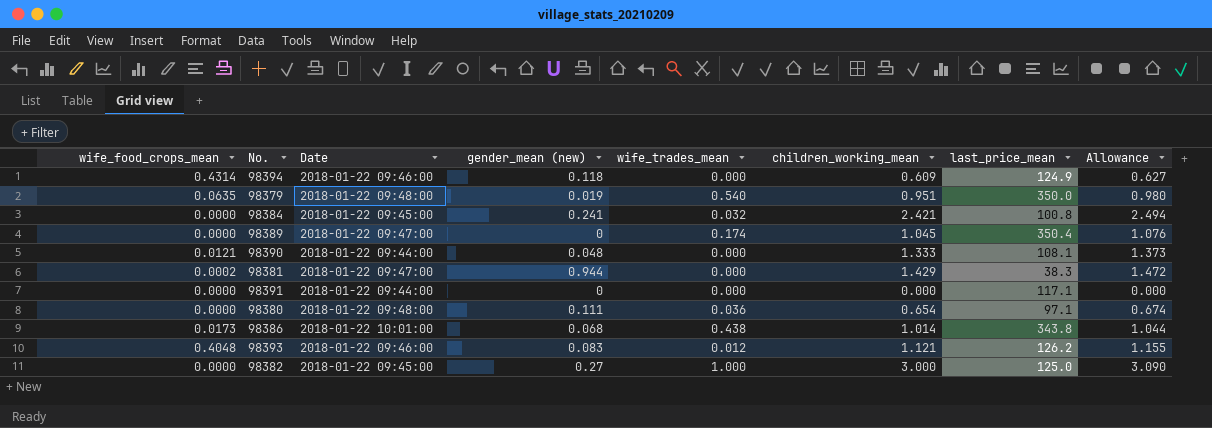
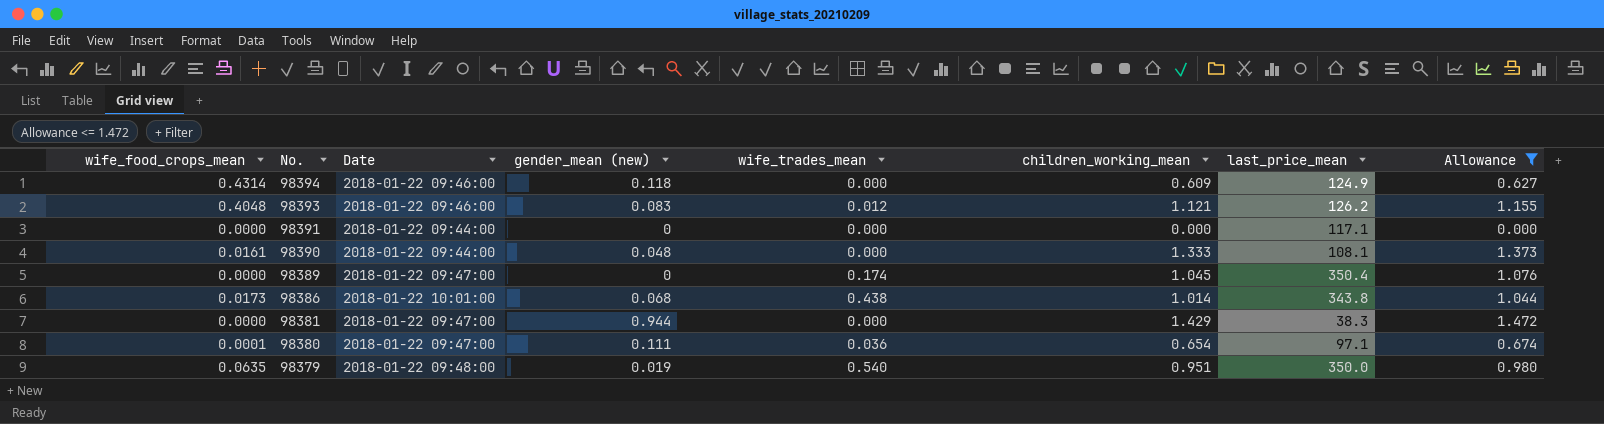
filter: none -> Allowance <= 1.472
row order: none -> No. descending
98390 | wife_food_crops_mean: 0.0121 -> 0.0161
98381 | wife_food_crops_mean: 0.0002 -> 0.0000
98380 | wife_food_crops_mean: 0.0000 -> 0.0001
98380 | Date: 2018-01-22 09:48:00 -> 2018-01-22 09:47:00

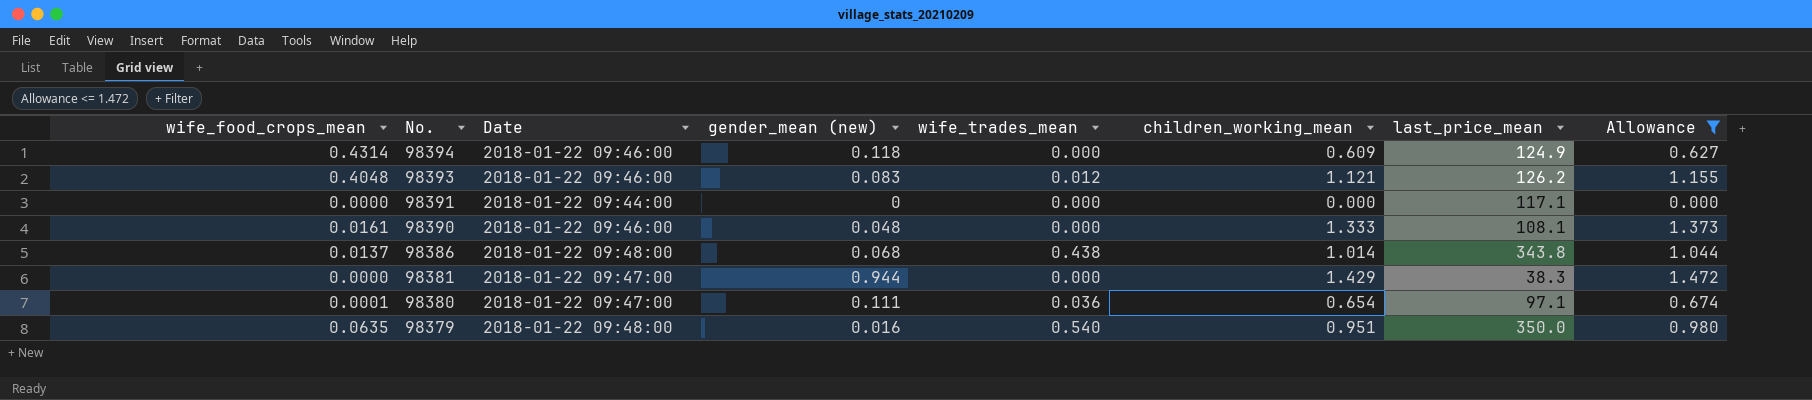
row 98389: 0.0000 | 2018-01-22 09:47:00 | 0 | 0.174 | 1.045 | 350.4 | 1.076 -> none
98390 | Date: 2018-01-22 09:44:00 -> 2018-01-22 09:46:00
98386 | wife_food_crops_mean: 0.0173 -> 0.0137
98386 | Date: 2018-01-22 10:01:00 -> 2018-01-22 09:48:00
98379 | gender_mean (new): 0.019 -> 0.016

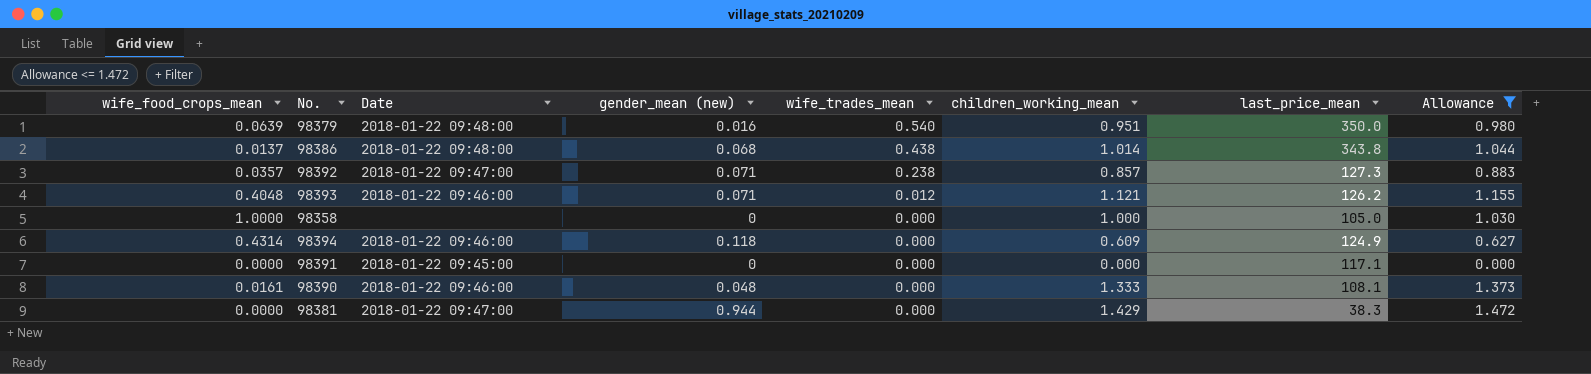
row order: No. descending -> wife_trades_mean descending
row 98380: 0.0001 | 2018-01-22 09:47:00 | 0.111 | 0.036 | 0.654 | 97.1 | 0.674 -> none
98379 | wife_food_crops_mean: 0.0635 -> 0.0639
row 98392: none -> 0.0357 | 2018-01-22 09:47:00 | 0.071 | 0.238 | 0.857 | 127.3 | 0.883
98393 | gender_mean (new): 0.083 -> 0.071
row 98358: none -> 1.0000 | none | 0 | 0.000 | 1.000 | 105.0 | 1.030
98391 | Date: 2018-01-22 09:44:00 -> 2018-01-22 09:45:00

